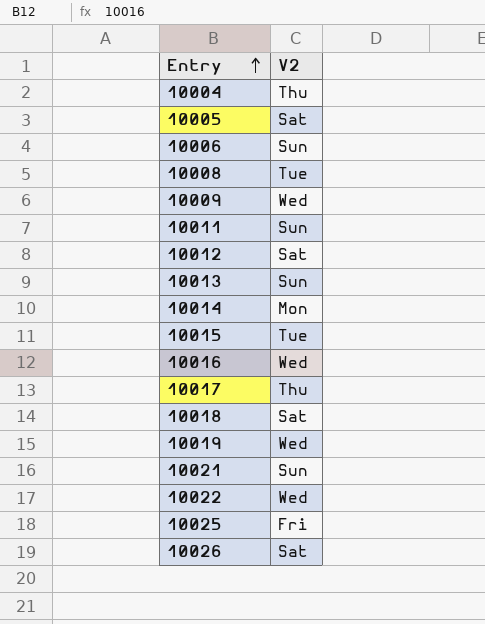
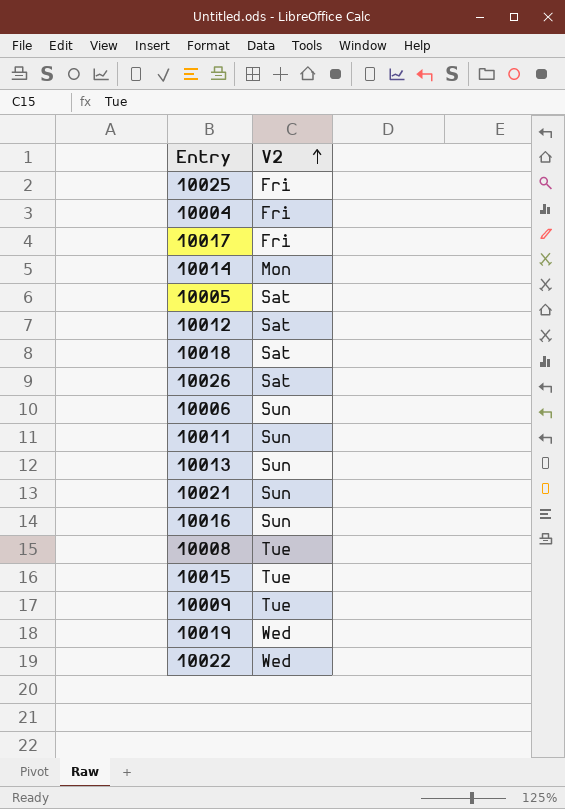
row order: Entry ascending -> V2 ascending
10004 | V2: Thu -> Fri
10017 | V2: Thu -> Fri
10016 | V2: Wed -> Sun
10009 | V2: Wed -> Tue

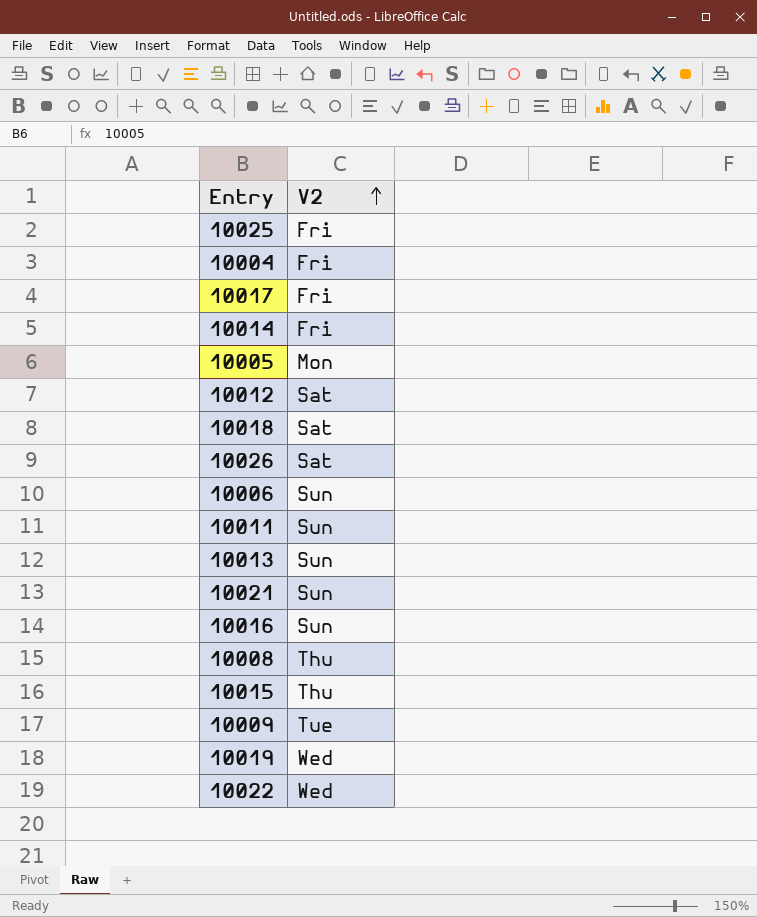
10014 | V2: Mon -> Fri
10005 | V2: Sat -> Mon
10008 | V2: Tue -> Thu
10015 | V2: Tue -> Thu

